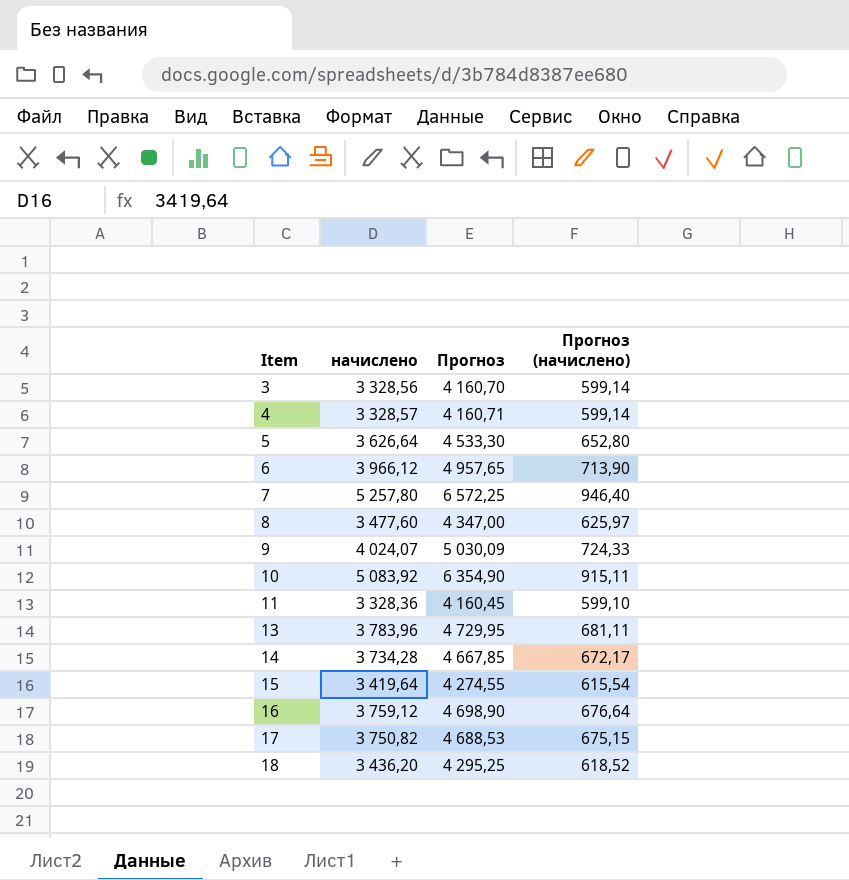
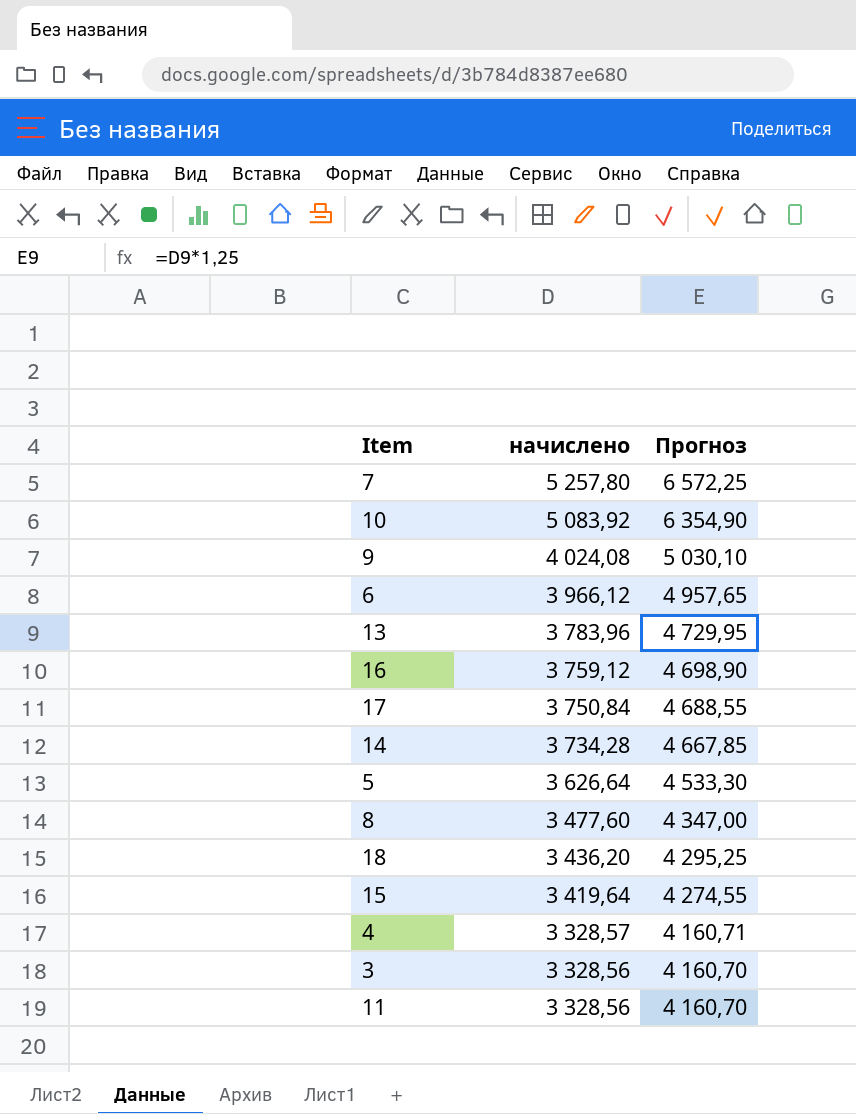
row order: Item ascending -> начислено descending
column Прогноз (начислено) | formula: [начислено] * 0,18 -> none
9 | начислено: 4 024,07 -> 4 024,08
9 | Прогноз: 5 030,09 -> 5 030,10
17 | начислено: 3 750,82 -> 3 750,84
17 | Прогноз: 4 688,53 -> 4 688,55
11 | начислено: 3 328,36 -> 3 328,56
11 | Прогноз: 4 160,45 -> 4 160,70

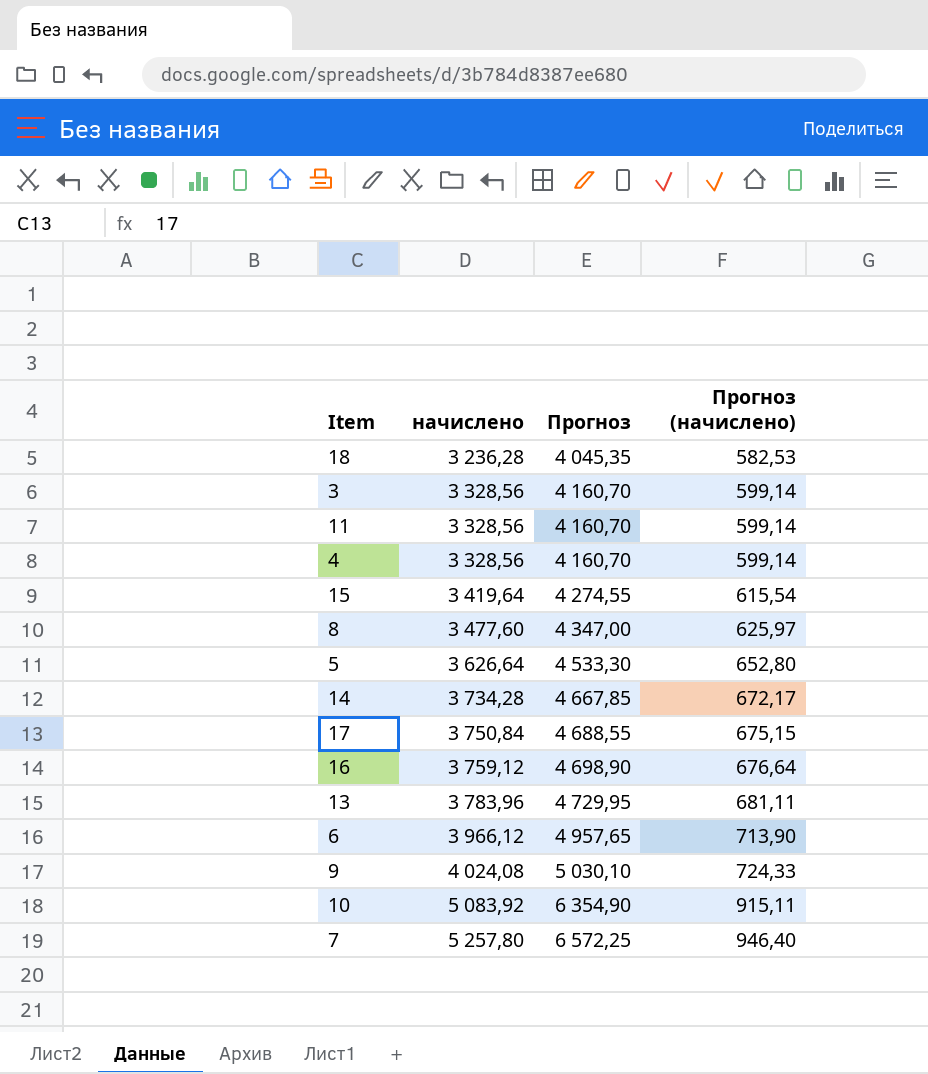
row order: начислено descending -> начислено ascending
column Прогноз (начислено) | formula: none -> [начислено] * 0,18
18 | начислено: 3 436,20 -> 3 236,28
18 | Прогноз: 4 295,25 -> 4 045,35
4 | начислено: 3 328,57 -> 3 328,56
4 | Прогноз: 4 160,71 -> 4 160,70

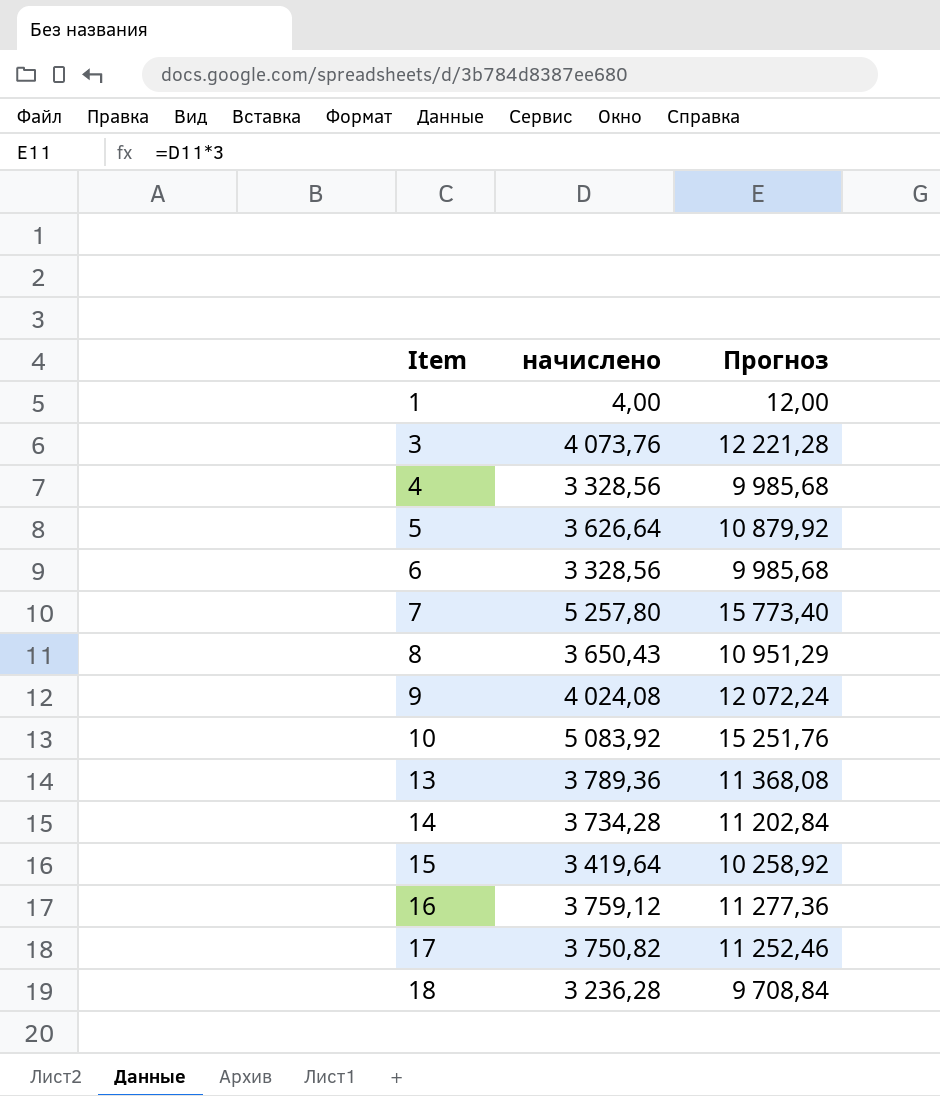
row order: начислено ascending -> Item ascending
column Прогноз (начислено) | formula: [начислено] * 0,18 -> none
column Прогноз | formula: [начислено] * 1,25 -> [начислено] * 3
row 11: 3 328,56 | 4 160,70 | 599,14 -> none
row 1: none -> 4,00 | 12,00
3 | начислено: 3 328,56 -> 4 073,76
6 | начислено: 3 966,12 -> 3 328,56
8 | начислено: 3 477,60 -> 3 650,43
13 | начислено: 3 783,96 -> 3 789,36
17 | начислено: 3 750,84 -> 3 750,82

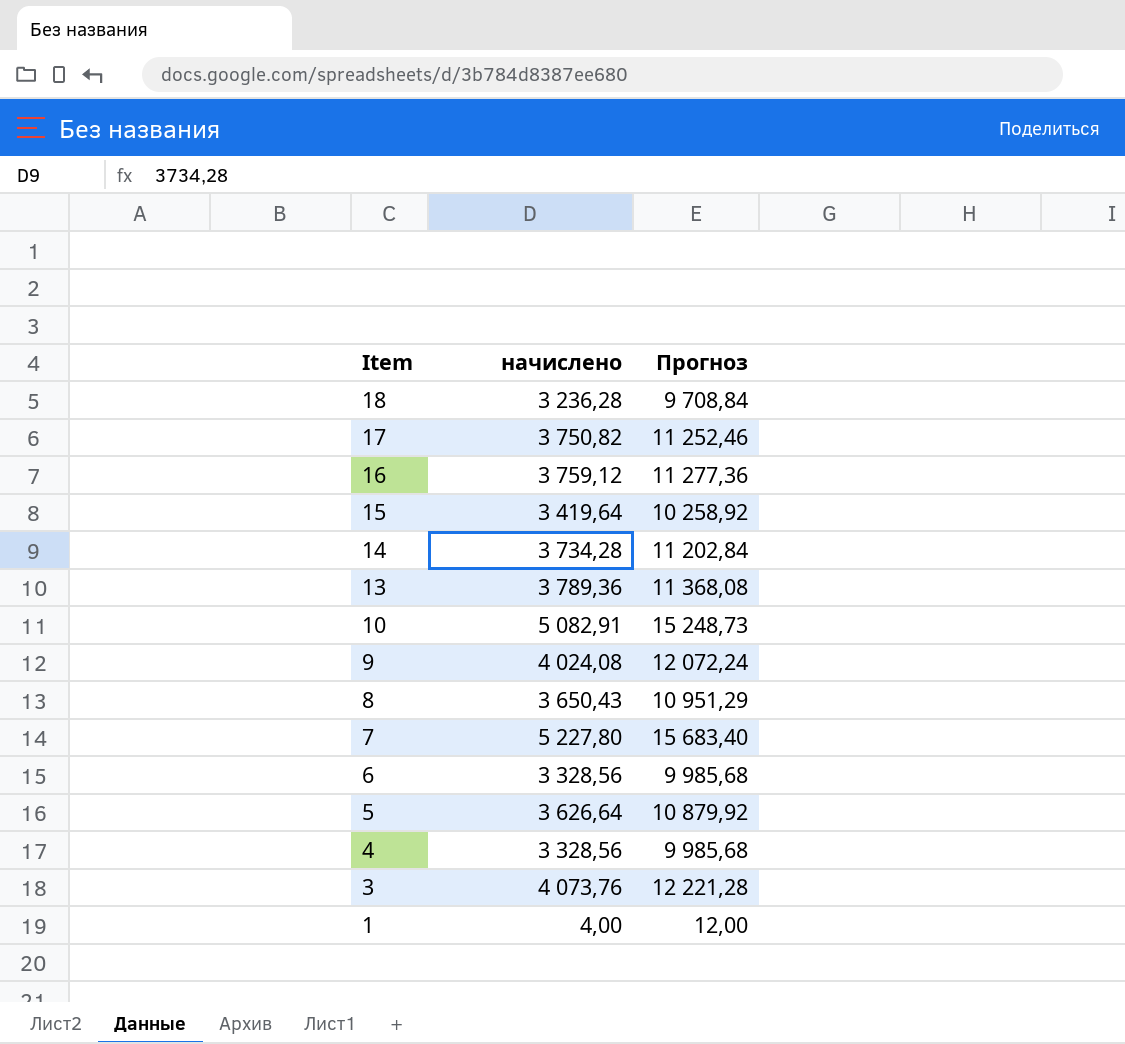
row order: Item ascending -> Item descending
10 | начислено: 5 083,92 -> 5 082,91
10 | Прогноз: 15 251,76 -> 15 248,73
7 | начислено: 5 257,80 -> 5 227,80
7 | Прогноз: 15 773,40 -> 15 683,40

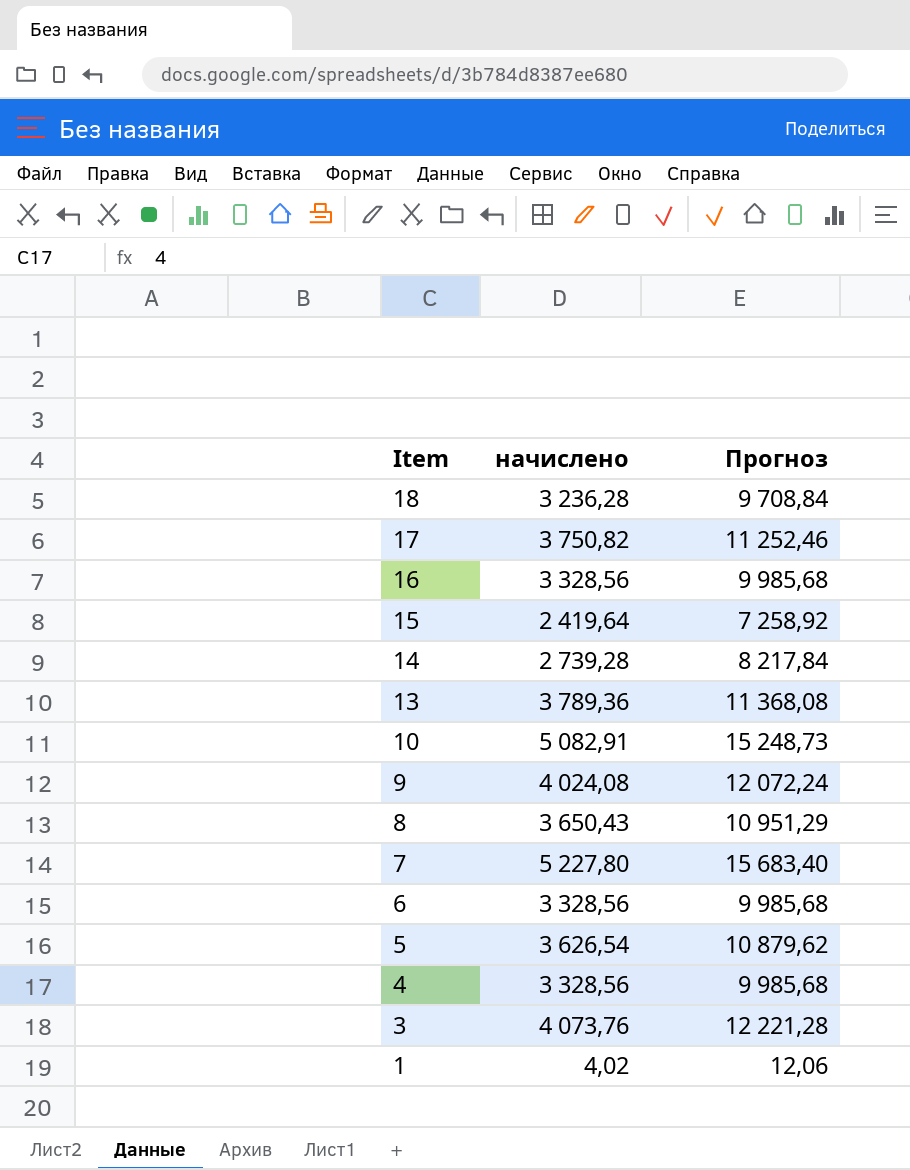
16 | начислено: 3 759,12 -> 3 328,56
16 | Прогноз: 11 277,36 -> 9 985,68
15 | начислено: 3 419,64 -> 2 419,64
15 | Прогноз: 10 258,92 -> 7 258,92
14 | начислено: 3 734,28 -> 2 739,28
14 | Прогноз: 11 202,84 -> 8 217,84
5 | начислено: 3 626,64 -> 3 626,54
5 | Прогноз: 10 879,92 -> 10 879,62
1 | начислено: 4,00 -> 4,02
1 | Прогноз: 12,00 -> 12,06

